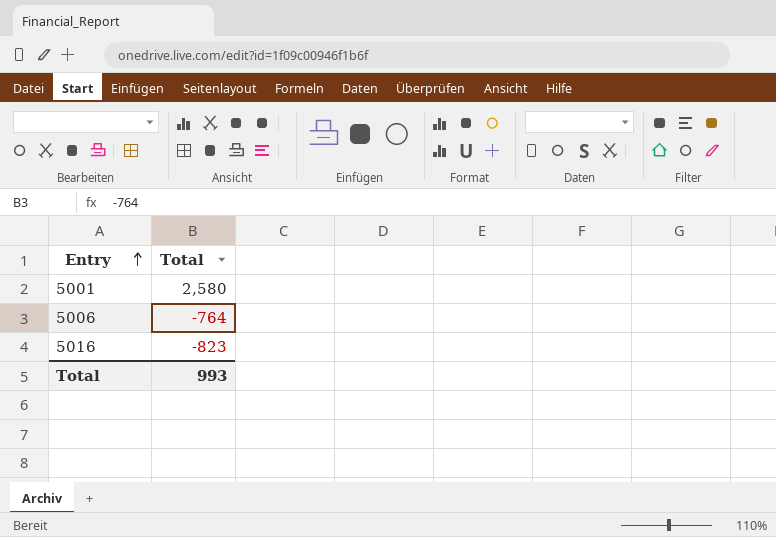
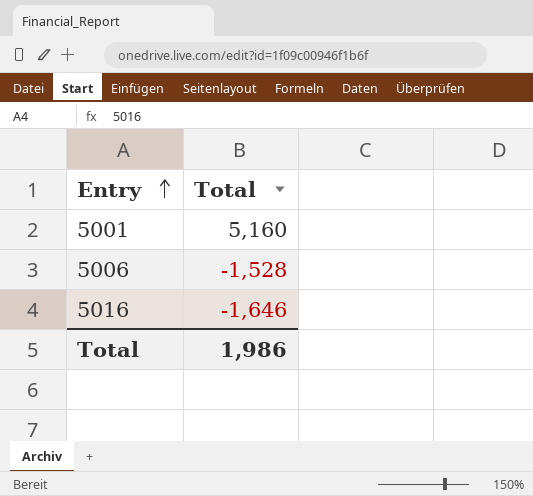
5001 | Total: 2,580 -> 5,160
5006 | Total: -764 -> -1,528
5016 | Total: -823 -> -1,646
Total | Total: 993 -> 1,986

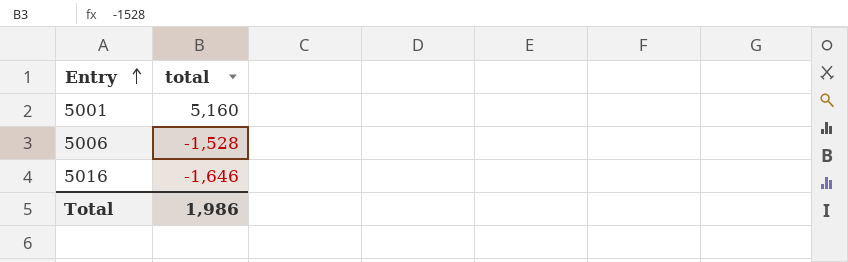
column name: Total -> total

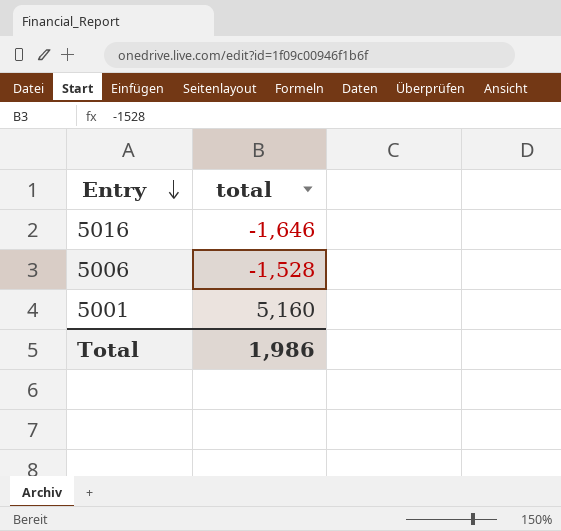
row order: Entry ascending -> Entry descending

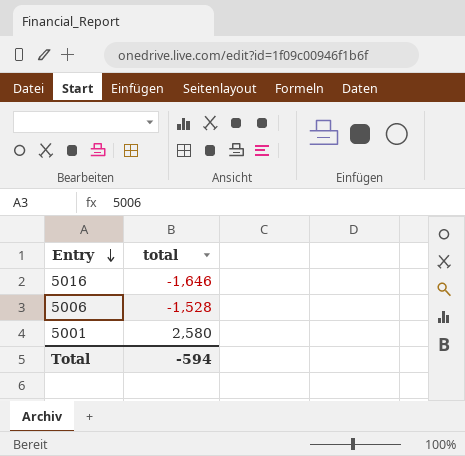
5001 | total: 5,160 -> 2,580
Total | total: 1,986 -> -594

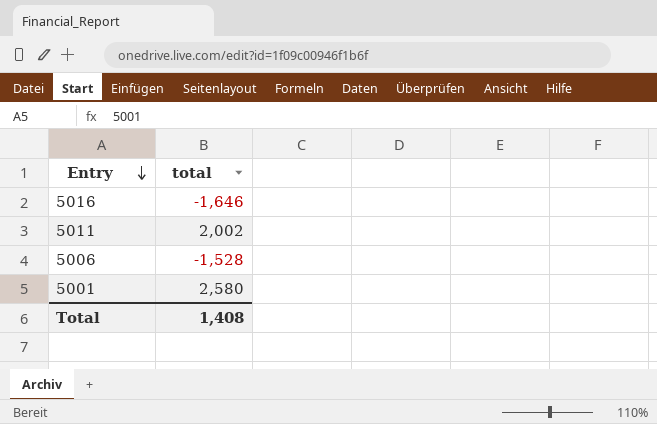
row 5011: none -> 2,002
Total | total: -594 -> 1,408

